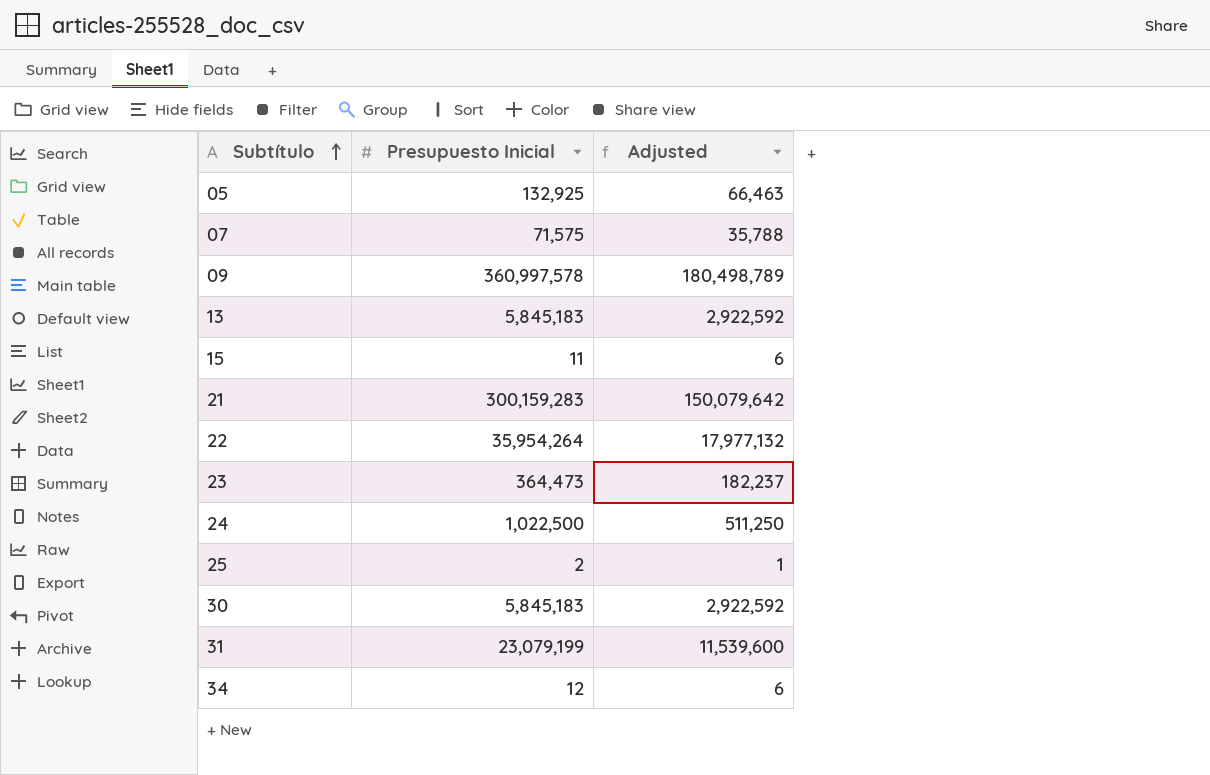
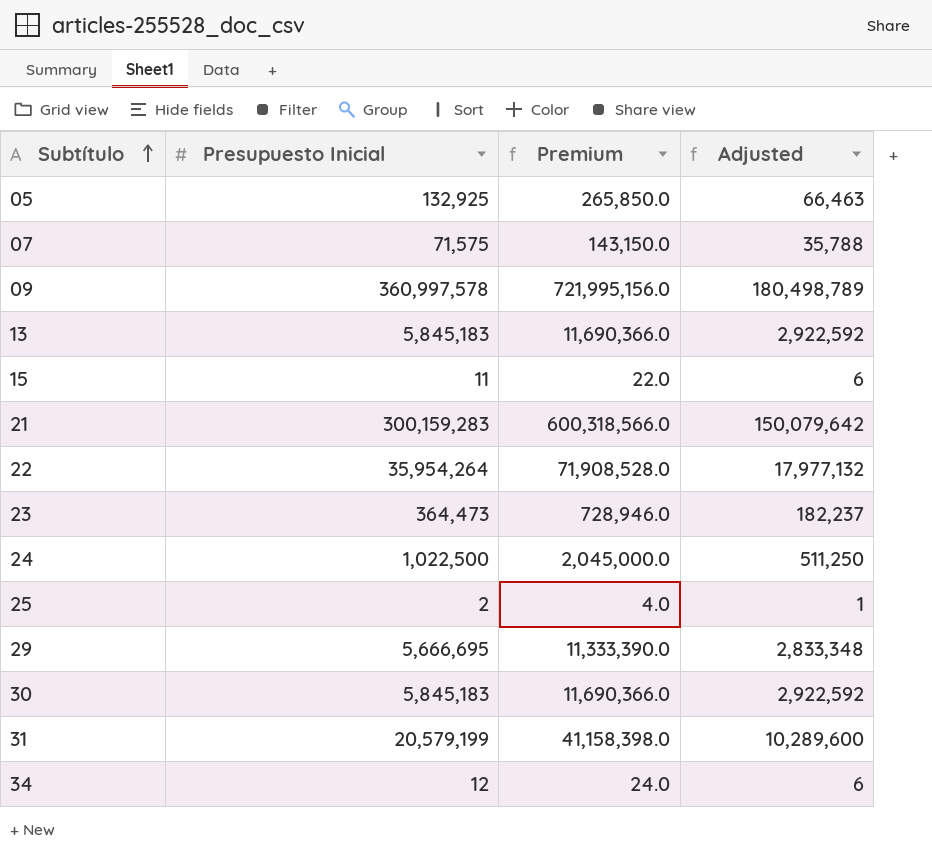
column Premium | formula: none -> [Presupuesto Inicial] * 2
row 29: none -> 5,666,695 | 11,333,390.0 | 2,833,348
31 | Presupuesto Inicial: 23,079,199 -> 20,579,199
31 | Adjusted: 11,539,600 -> 10,289,600

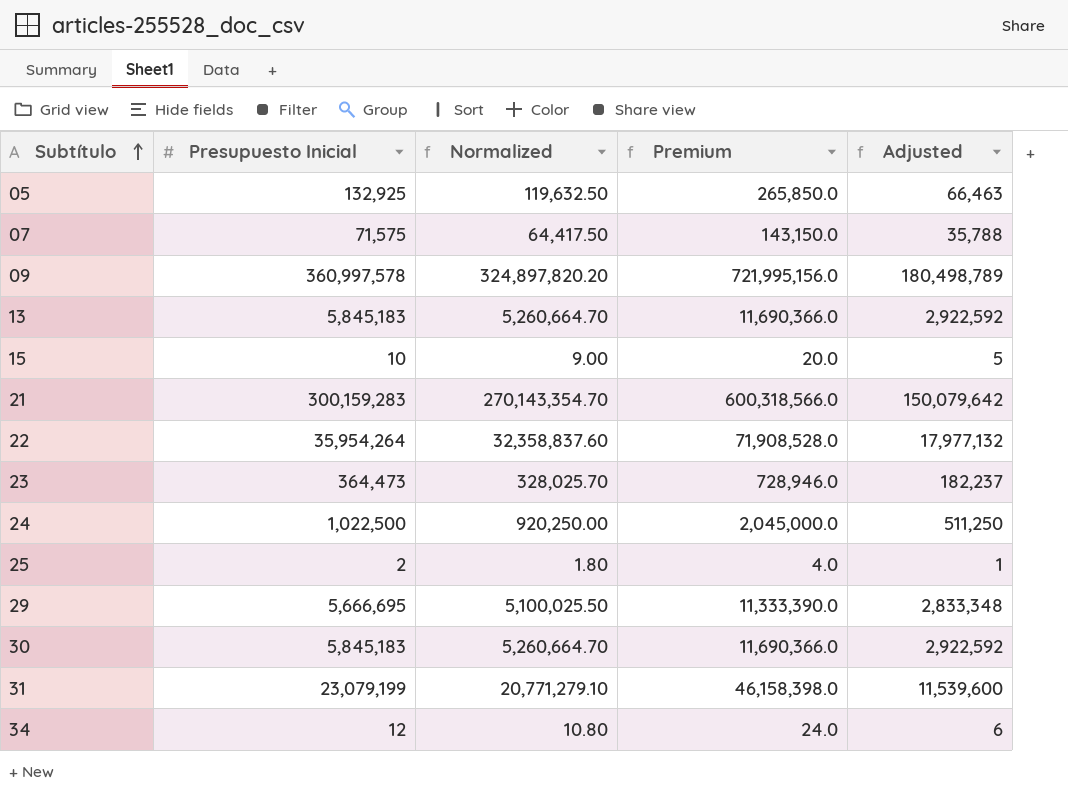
column Normalized | formula: none -> [Presupuesto Inicial] * 0.9
15 | Presupuesto Inicial: 11 -> 10
15 | Premium: 22.0 -> 20.0
15 | Adjusted: 6 -> 5
31 | Presupuesto Inicial: 20,579,199 -> 23,079,199
31 | Premium: 41,158,398.0 -> 46,158,398.0
31 | Adjusted: 10,289,600 -> 11,539,600

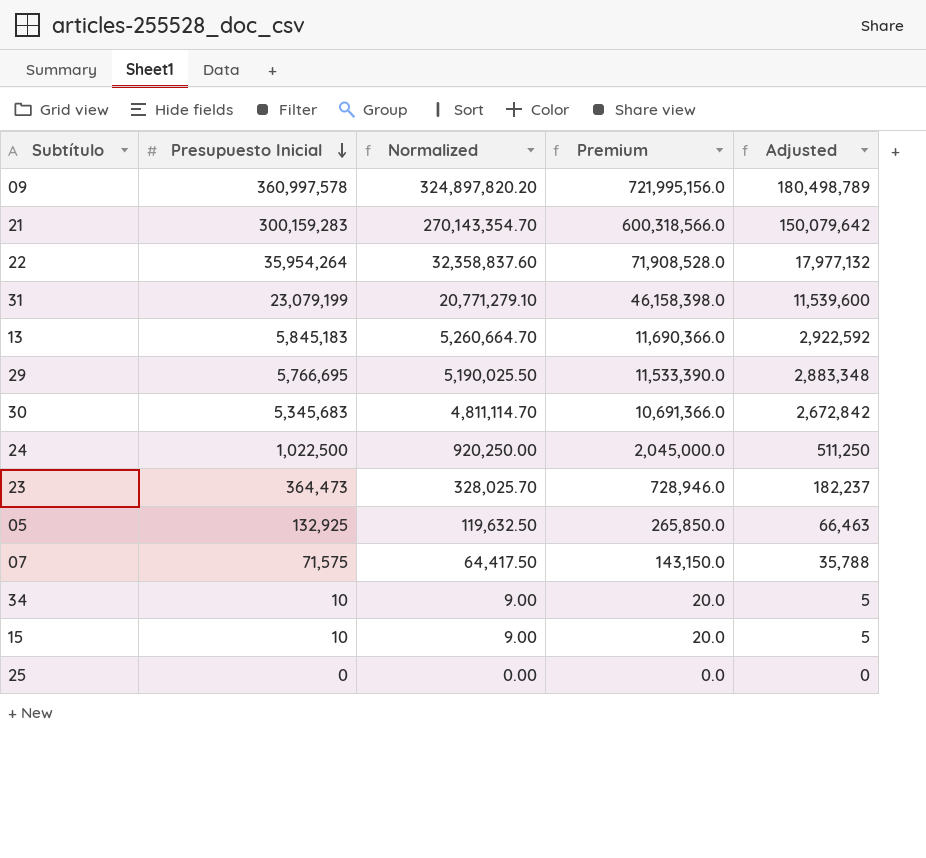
row order: Subtítulo ascending -> Presupuesto Inicial descending
29 | Presupuesto Inicial: 5,666,695 -> 5,766,695
29 | Normalized: 5,100,025.50 -> 5,190,025.50
29 | Premium: 11,333,390.0 -> 11,533,390.0
29 | Adjusted: 2,833,348 -> 2,883,348
30 | Presupuesto Inicial: 5,845,183 -> 5,345,683
30 | Normalized: 5,260,664.70 -> 4,811,114.70
30 | Premium: 11,690,366.0 -> 10,691,366.0
30 | Adjusted: 2,922,592 -> 2,672,842
34 | Presupuesto Inicial: 12 -> 10
34 | Normalized: 10.80 -> 9.00
34 | Premium: 24.0 -> 20.0
34 | Adjusted: 6 -> 5
25 | Presupuesto Inicial: 2 -> 0
25 | Normalized: 1.80 -> 0.00
25 | Premium: 4.0 -> 0.0
25 | Adjusted: 1 -> 0

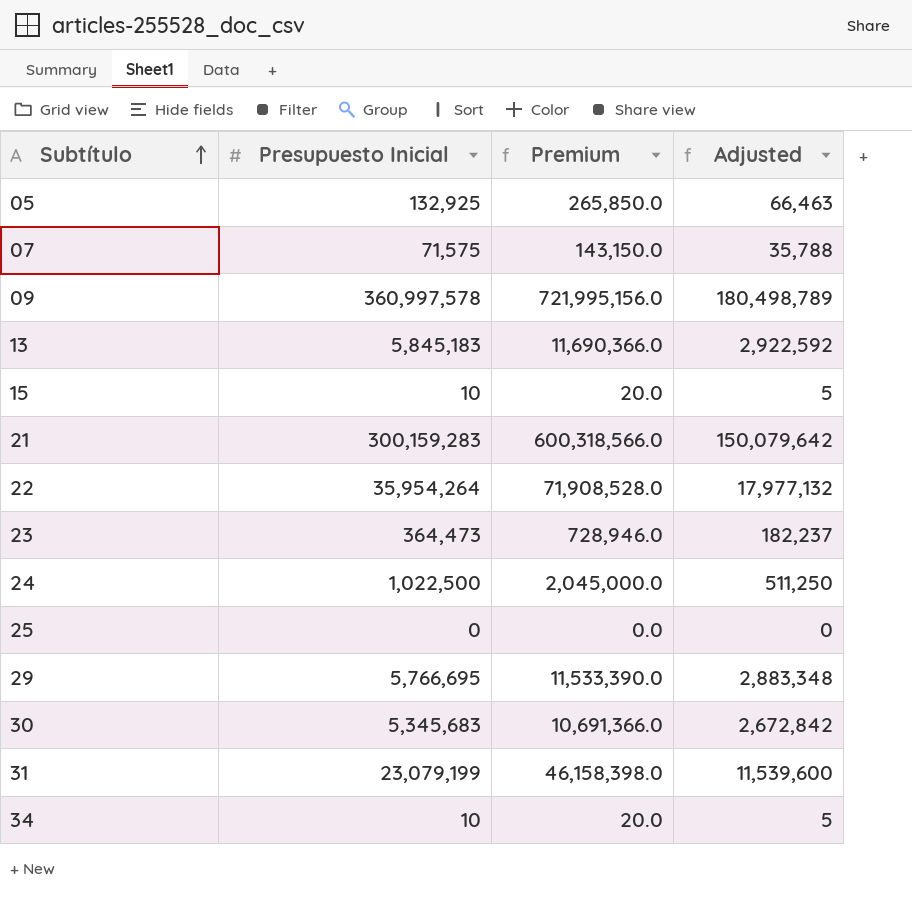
row order: Presupuesto Inicial descending -> Subtítulo ascending
column Normalized | formula: [Presupuesto Inicial] * 0.9 -> none

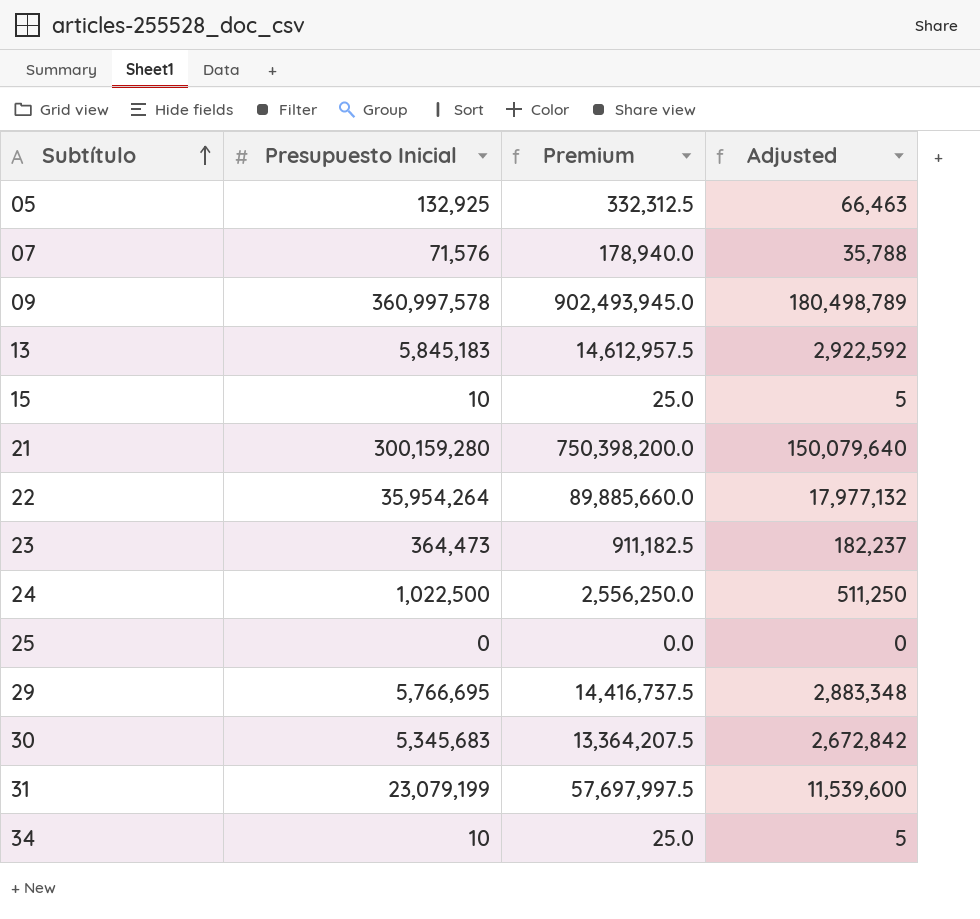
column Premium | formula: [Presupuesto Inicial] * 2 -> [Presupuesto Inicial] * 2.5
07 | Presupuesto Inicial: 71,575 -> 71,576
21 | Presupuesto Inicial: 300,159,283 -> 300,159,280
21 | Adjusted: 150,079,642 -> 150,079,640

